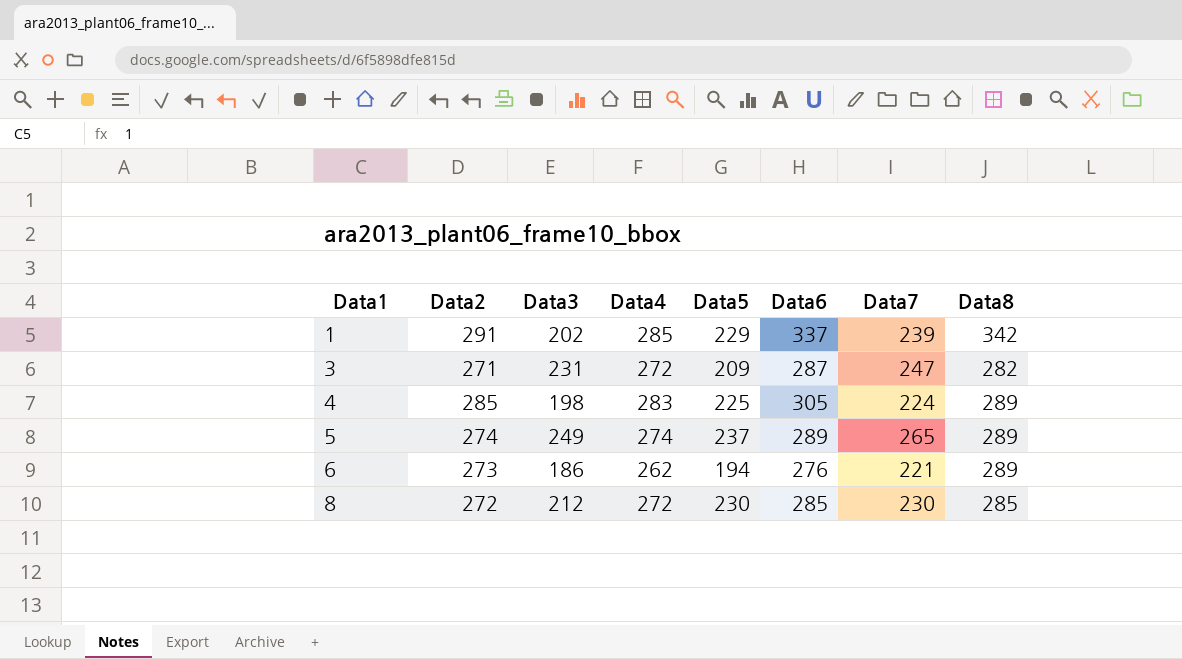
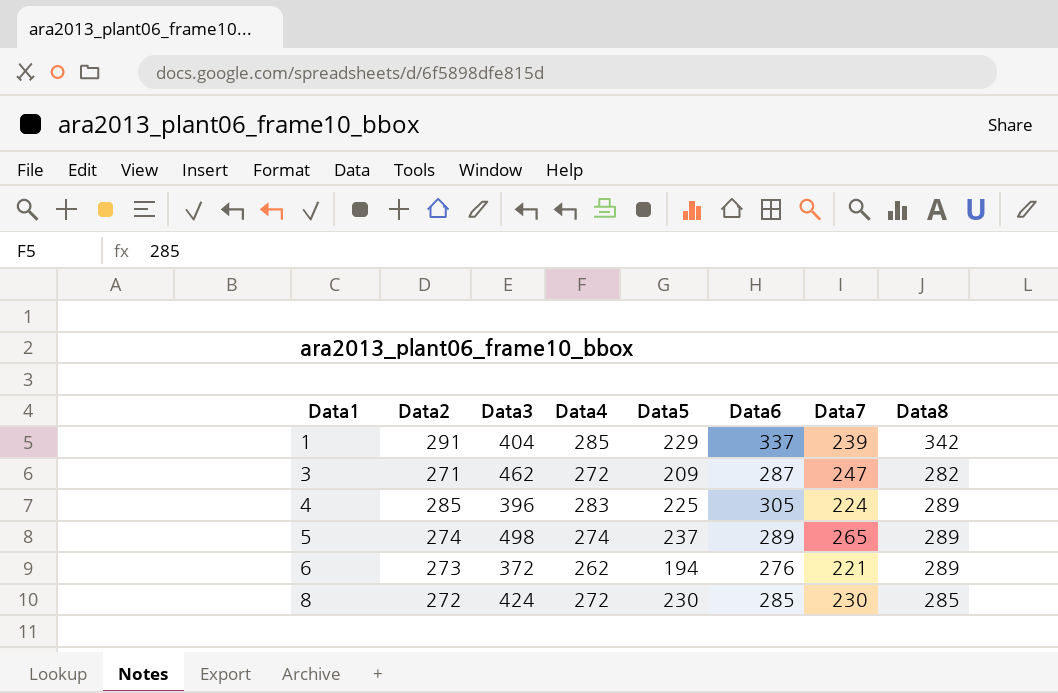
1 | Data3: 202 -> 404
3 | Data3: 231 -> 462
4 | Data3: 198 -> 396
5 | Data3: 249 -> 498
6 | Data3: 186 -> 372
8 | Data3: 212 -> 424

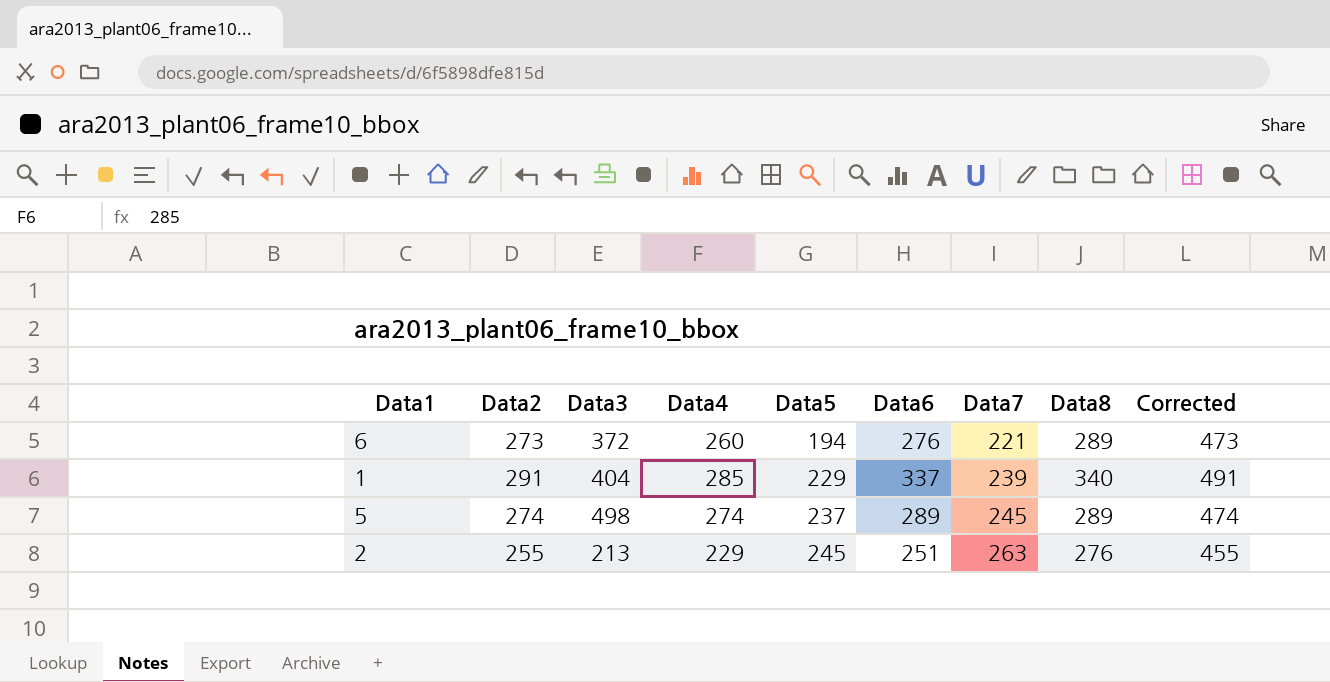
row order: Data1 ascending -> Data5 ascending
column Corrected | formula: none -> [Data2] + 200
row 3: 271 | 462 | 272 | 209 | 287 | 247 | 282 -> none
row 4: 285 | 396 | 283 | 225 | 305 | 224 | 289 -> none
row 8: 272 | 424 | 272 | 230 | 285 | 230 | 285 -> none
6 | Data4: 262 -> 260
1 | Data8: 342 -> 340
5 | Data7: 265 -> 245
row 2: none -> 255 | 213 | 229 | 245 | 251 | 263 | 276 | 455

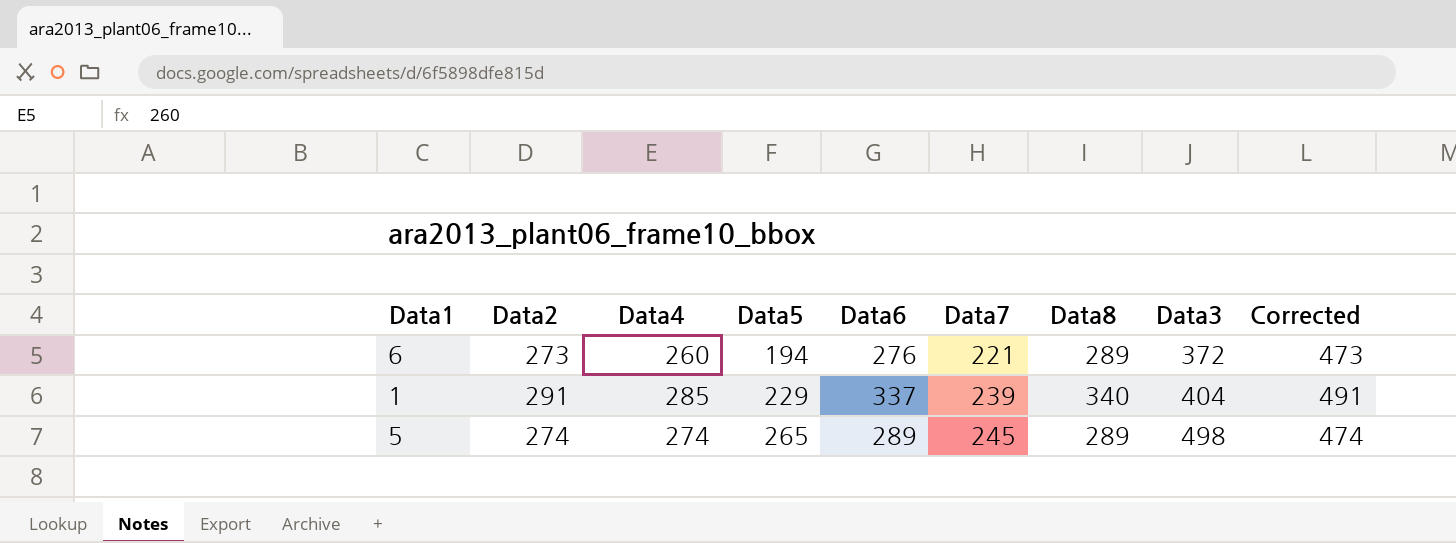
column Data3 | position: 3 -> 8
row 2: 255 | 213 | 229 | 245 | 251 | 263 | 276 | 455 -> none
5 | Data5: 237 -> 265

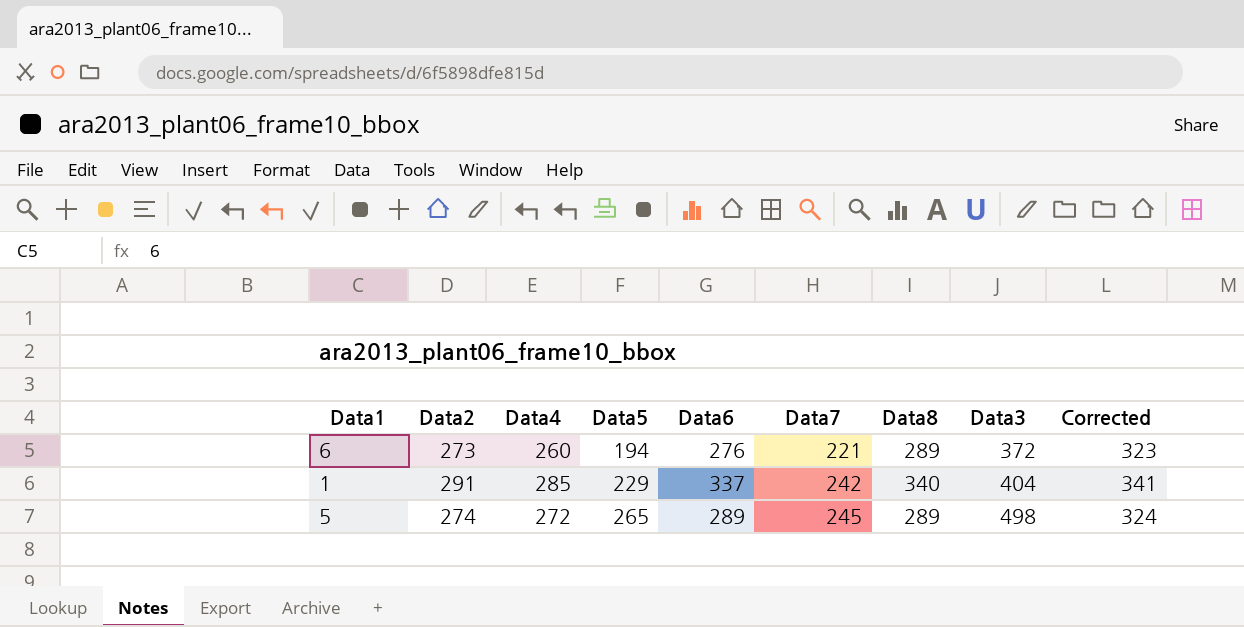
column Corrected | formula: [Data2] + 200 -> [Data2] + 50
1 | Data7: 239 -> 242
5 | Data4: 274 -> 272

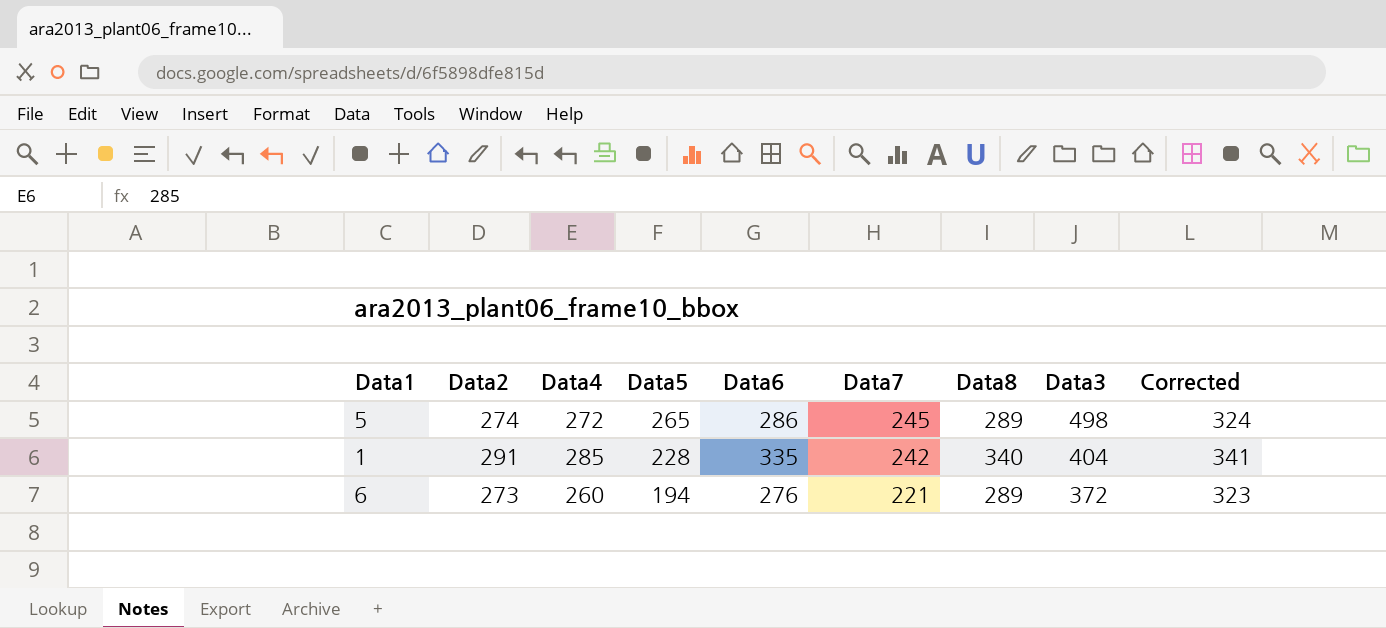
row order: Data5 ascending -> Data5 descending
5 | Data6: 289 -> 286
1 | Data5: 229 -> 228
1 | Data6: 337 -> 335

